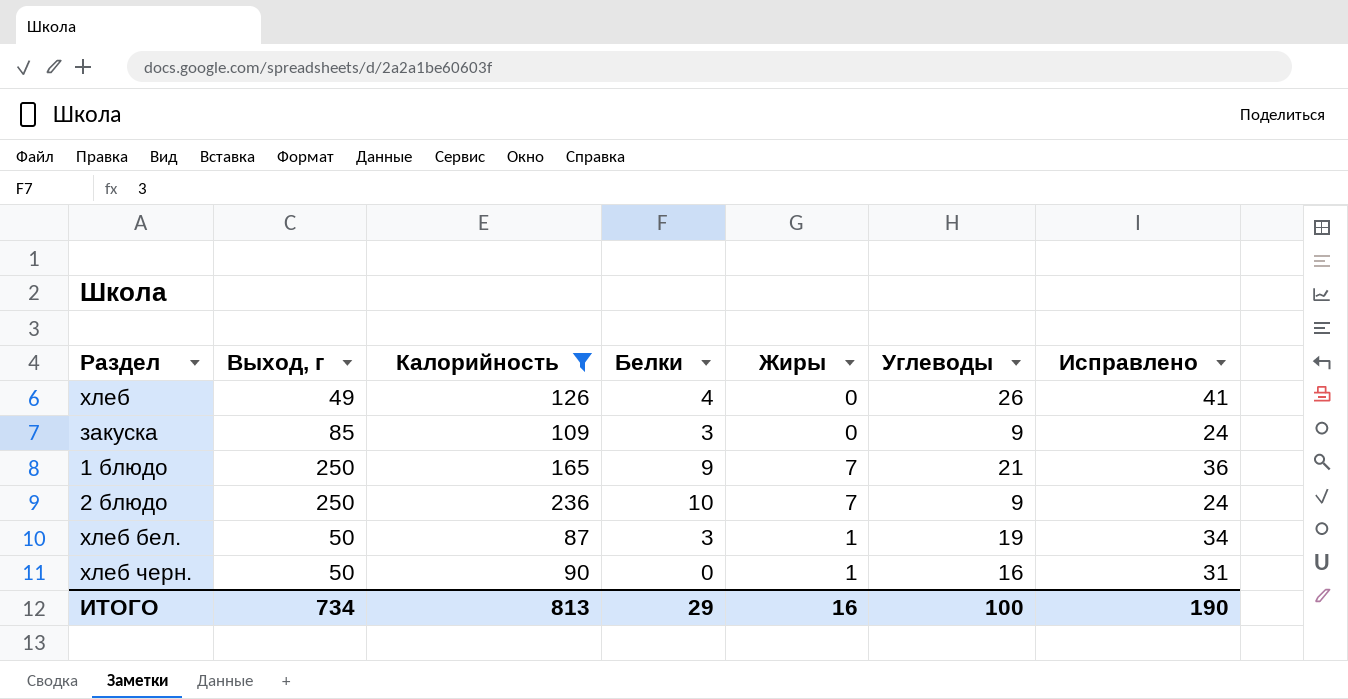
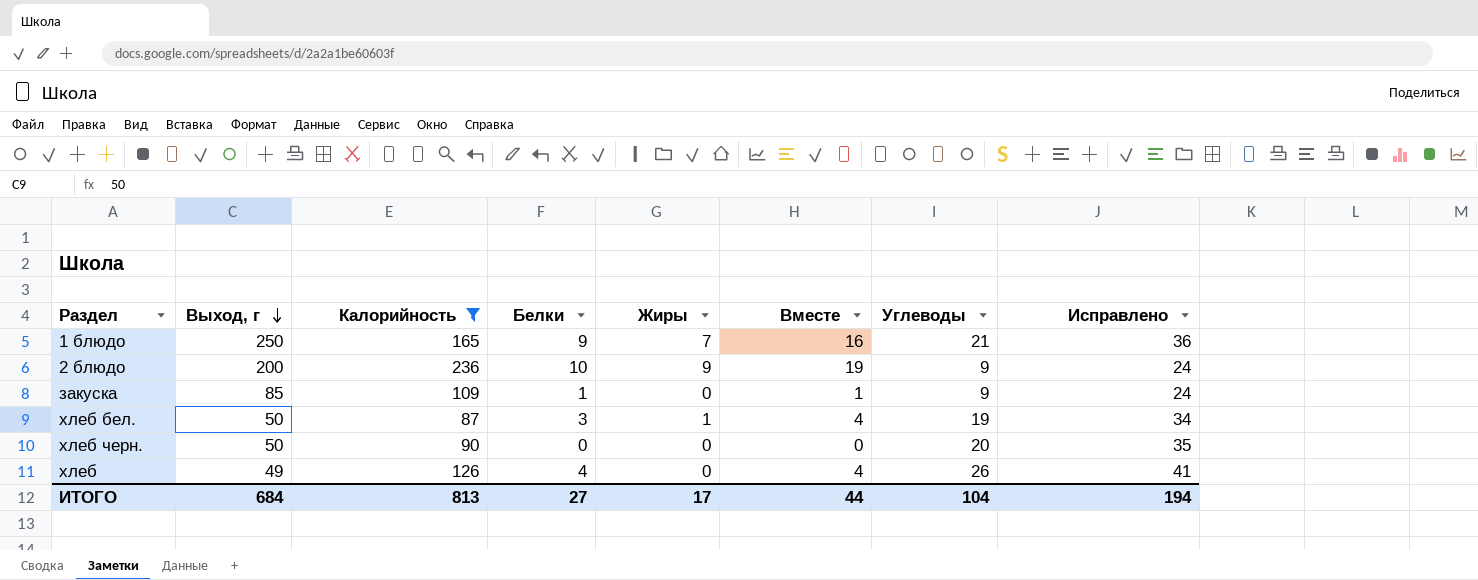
row order: none -> Выход, г descending
column Вместе | formula: none -> [Белки] + [Жиры]
2 блюдо | Выход, г: 250 -> 200
2 блюдо | Жиры: 7 -> 9
закуска | Белки: 3 -> 1
хлеб черн. | Жиры: 1 -> 0
хлеб черн. | Углеводы: 16 -> 20
хлеб черн. | Исправлено: 31 -> 35
ИТОГО | Выход, г: 734 -> 684
ИТОГО | Белки: 29 -> 27
ИТОГО | Жиры: 16 -> 17
ИТОГО | Углеводы: 100 -> 104
ИТОГО | Исправлено: 190 -> 194

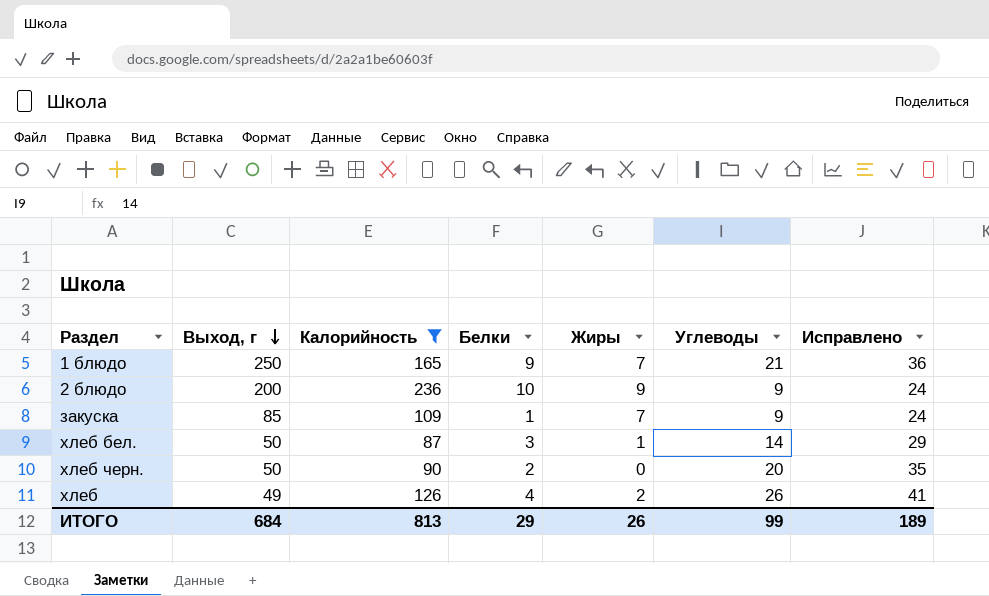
column Вместе | formula: [Белки] + [Жиры] -> none
закуска | Жиры: 0 -> 7
хлеб бел. | Углеводы: 19 -> 14
хлеб бел. | Исправлено: 34 -> 29
хлеб черн. | Белки: 0 -> 2
хлеб | Жиры: 0 -> 2
ИТОГО | Белки: 27 -> 29
ИТОГО | Жиры: 17 -> 26
ИТОГО | Углеводы: 104 -> 99
ИТОГО | Исправлено: 194 -> 189

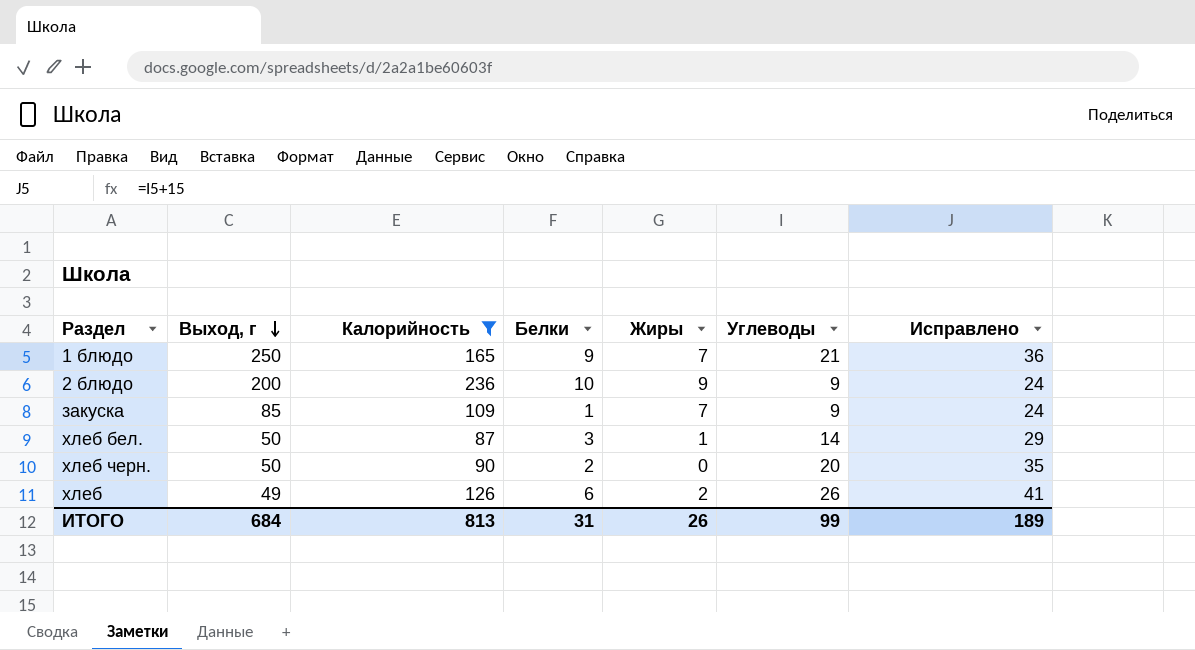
хлеб | Белки: 4 -> 6
ИТОГО | Белки: 29 -> 31

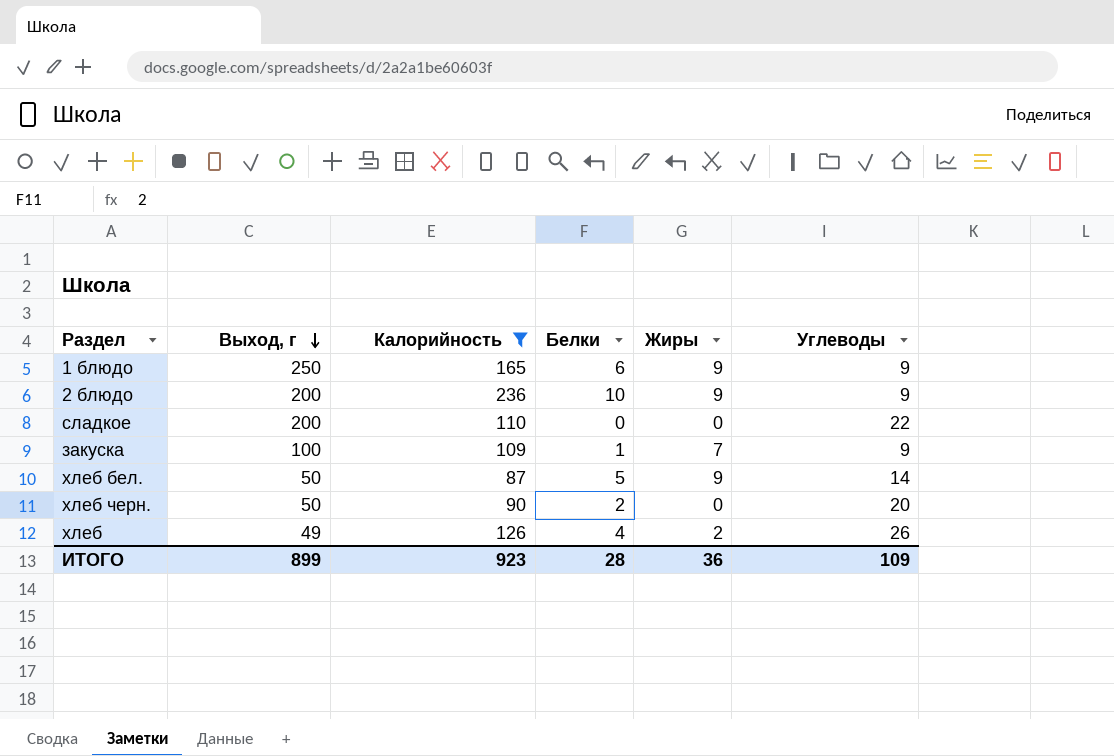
column Исправлено | formula: [Углеводы] + 15 -> none
1 блюдо | Белки: 9 -> 6
1 блюдо | Жиры: 7 -> 9
1 блюдо | Углеводы: 21 -> 9
row сладкое: none -> 200 | 110 | 0 | 0 | 22
закуска | Выход, г: 85 -> 100
хлеб бел. | Белки: 3 -> 5
хлеб бел. | Жиры: 1 -> 9
хлеб | Белки: 6 -> 4
ИТОГО | Выход, г: 684 -> 899
ИТОГО | Калорийность: 813 -> 923
ИТОГО | Белки: 31 -> 28
ИТОГО | Жиры: 26 -> 36
ИТОГО | Углеводы: 99 -> 109

